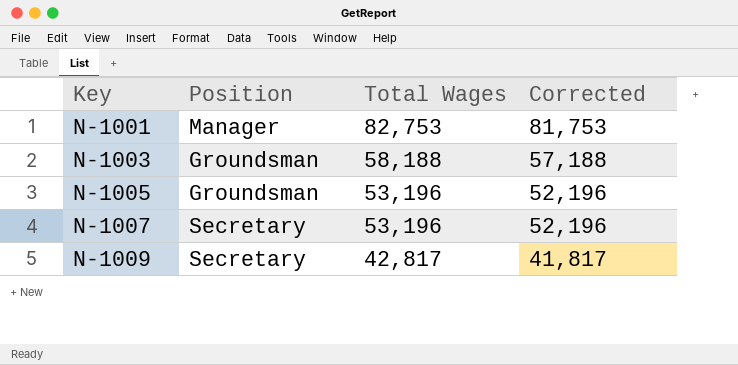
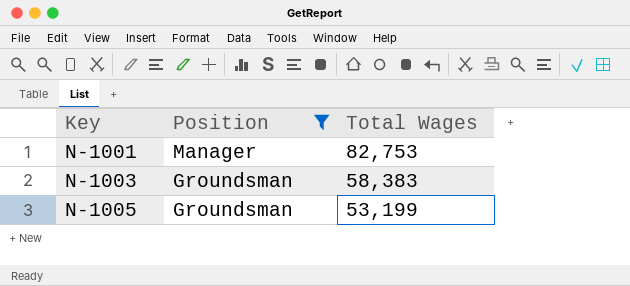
filter: none -> Position != Secretary
column Corrected | formula: [Total Wages] - 1000 -> none
N-1003 | Total Wages: 58,188 -> 58,383
N-1005 | Total Wages: 53,196 -> 53,199

